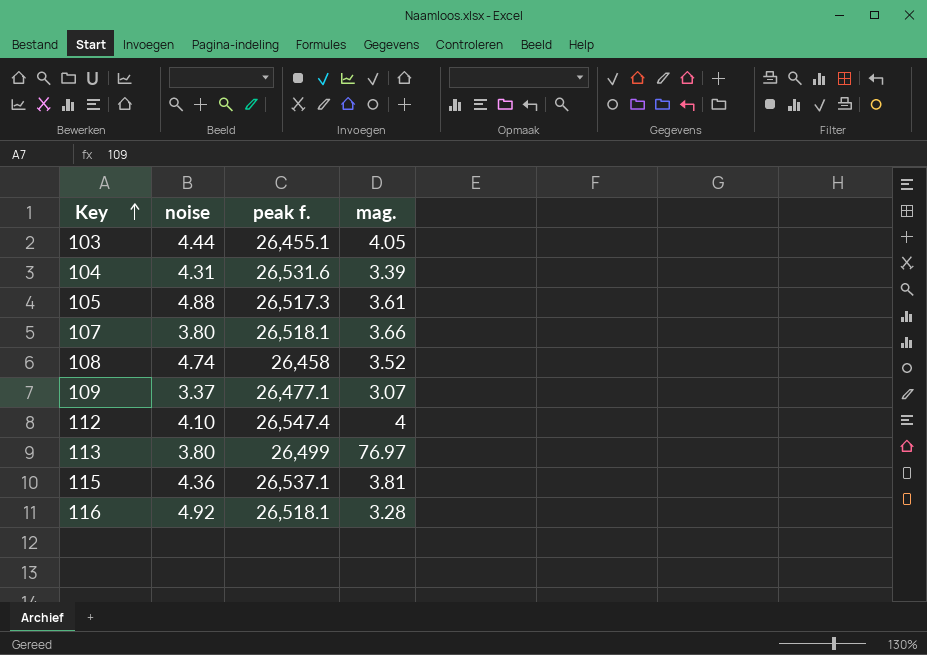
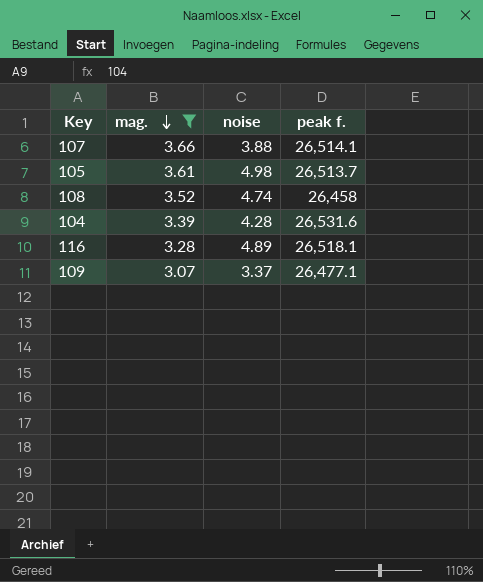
filter: none -> mag. <= 3.66
row order: Key ascending -> mag. descending
column mag. | position: 4 -> 2
107 | noise: 3.80 -> 3.88
107 | peak f.: 26,518.1 -> 26,514.1
105 | noise: 4.88 -> 4.98
105 | peak f.: 26,517.3 -> 26,513.7
104 | noise: 4.31 -> 4.28
116 | noise: 4.92 -> 4.89

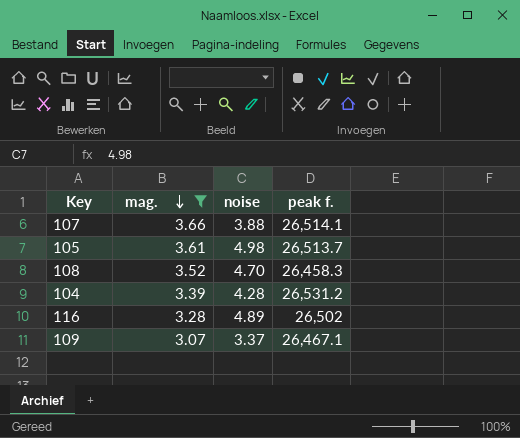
108 | noise: 4.74 -> 4.70
108 | peak f.: 26,458 -> 26,458.3
104 | peak f.: 26,531.6 -> 26,531.2
116 | peak f.: 26,518.1 -> 26,502
109 | peak f.: 26,477.1 -> 26,467.1

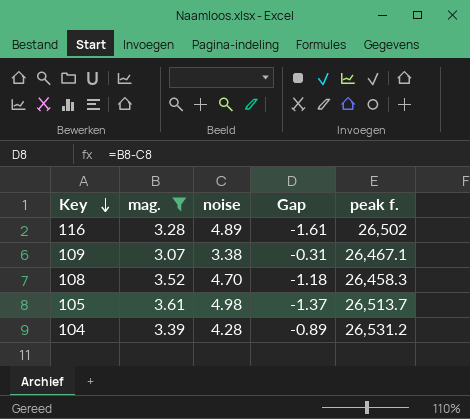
row order: mag. descending -> Key descending
column Gap | formula: none -> [mag.] - [noise]
row 107: 3.66 | 3.88 | 26,514.1 -> none
109 | noise: 3.37 -> 3.38

